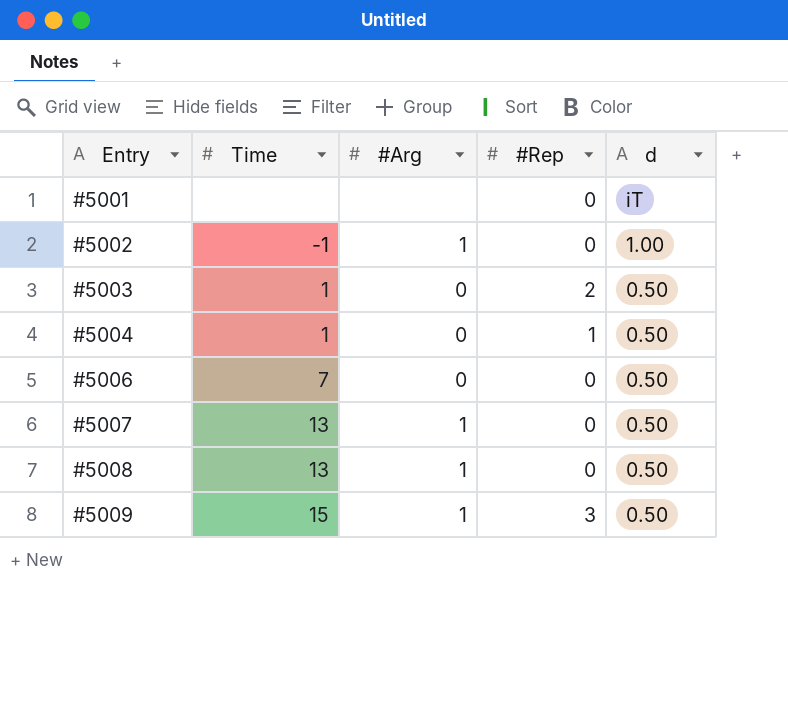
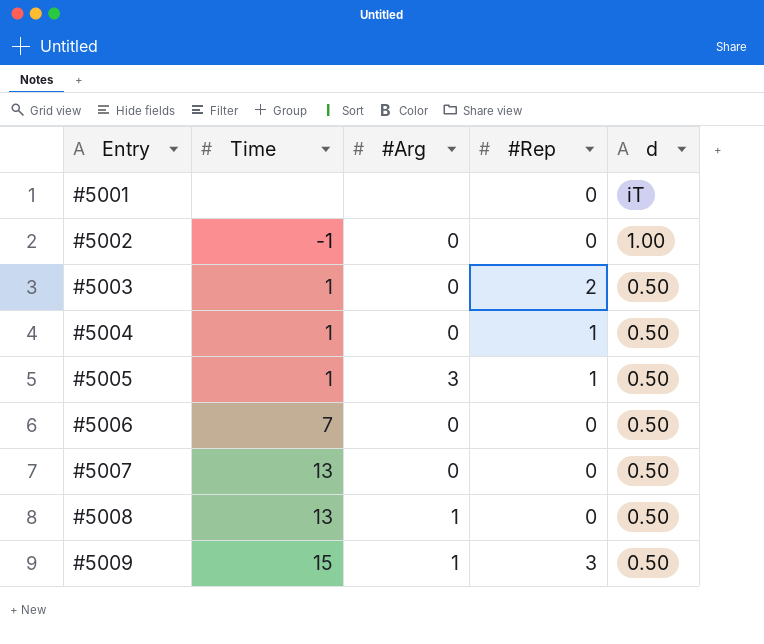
#5002 | #Arg: 1 -> 0
row #5005: none -> 1 | 3 | 1 | 0.50
#5007 | #Arg: 1 -> 0

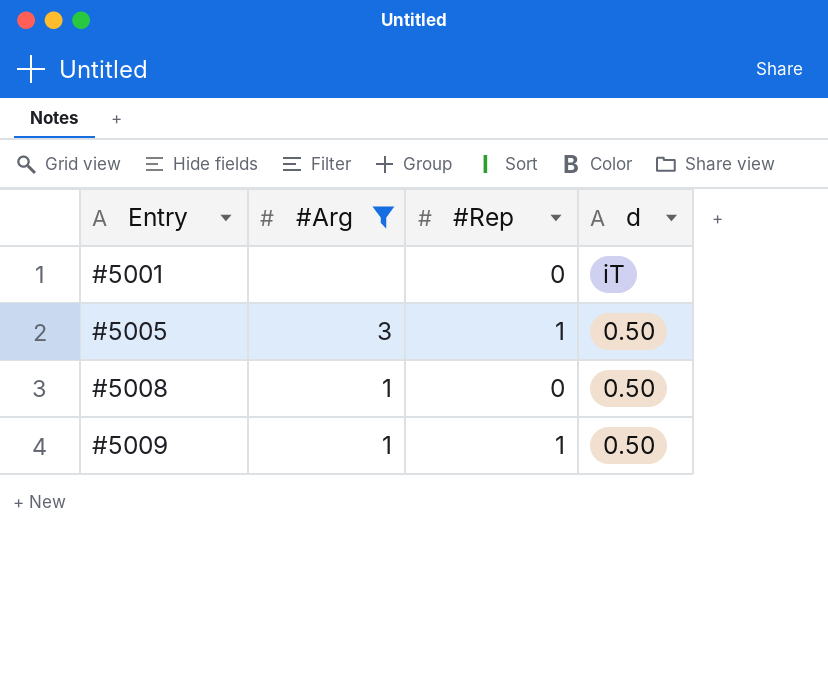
filter: none -> #Arg != 0
column Time | position: 2 -> none
#5009 | #Rep: 3 -> 1

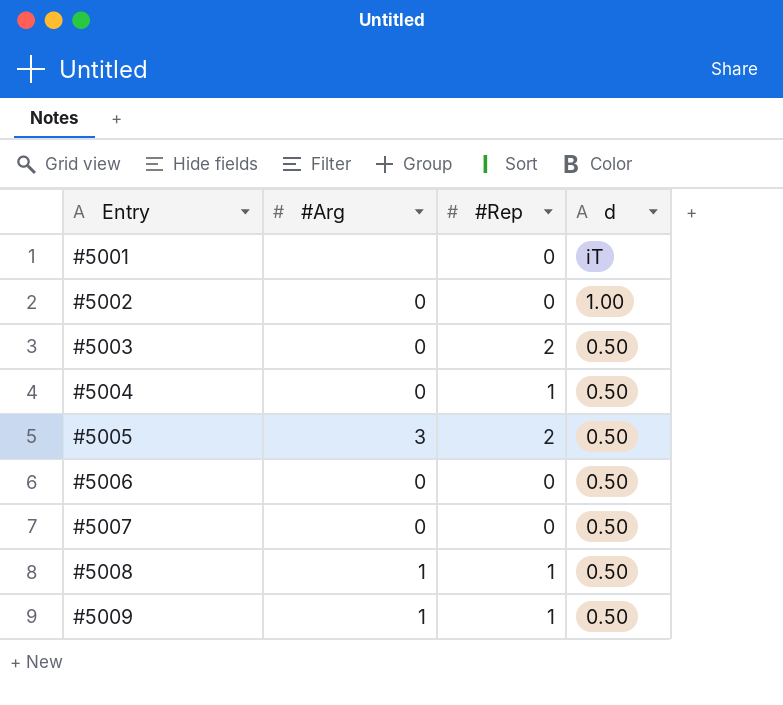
filter: #Arg != 0 -> none
#5005 | #Rep: 1 -> 2
#5008 | #Rep: 0 -> 1

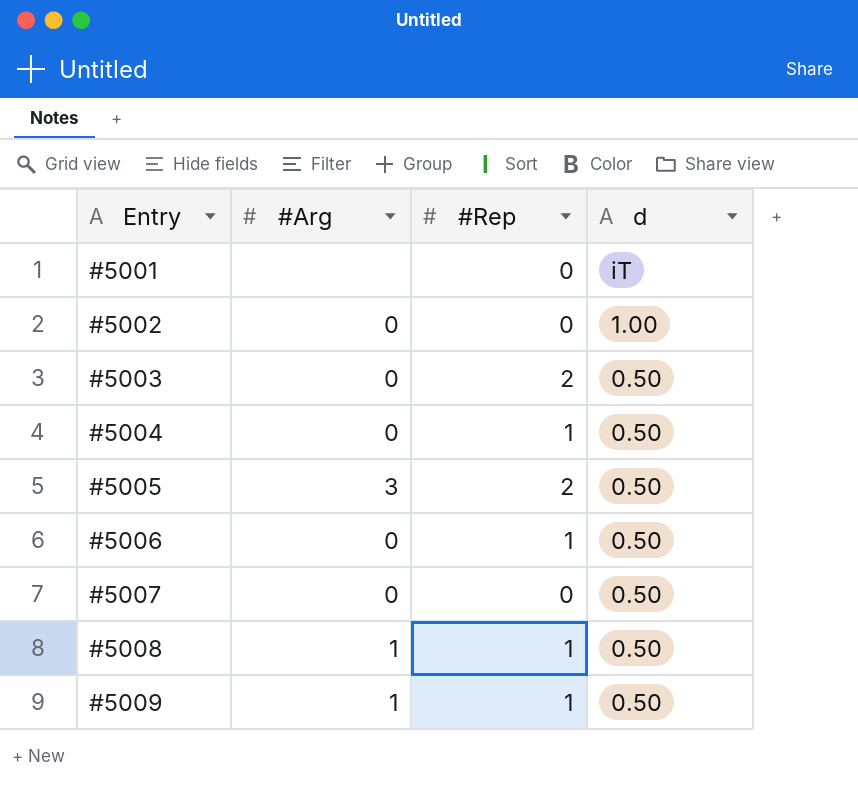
#5006 | #Rep: 0 -> 1

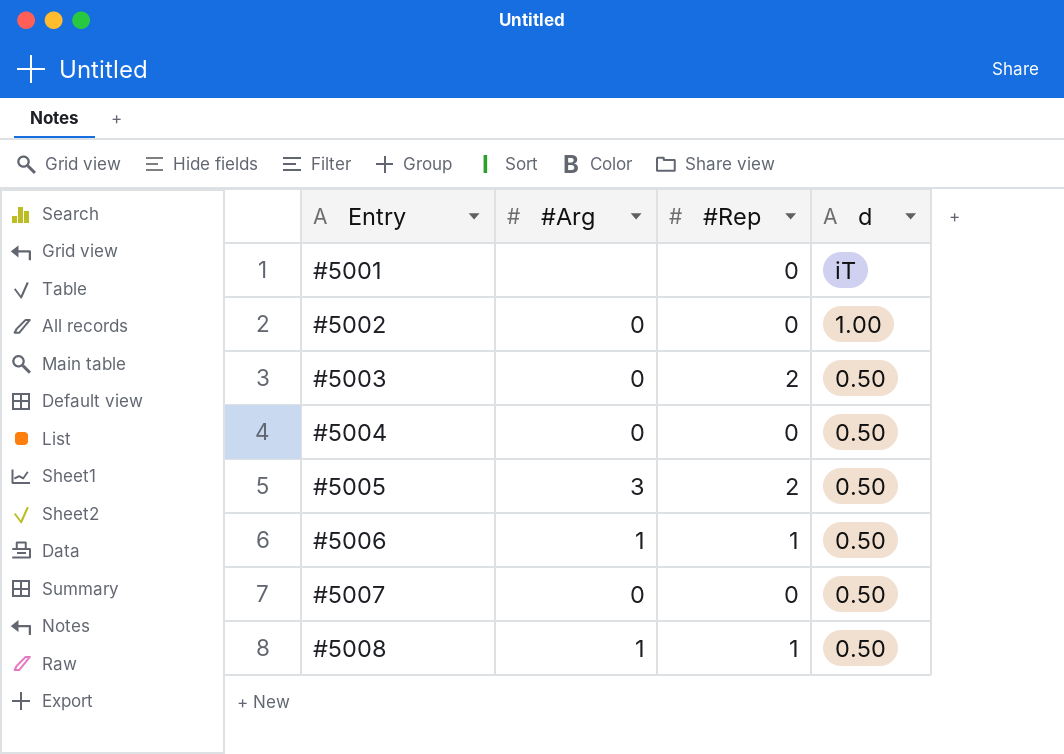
row #5009: 1 | 1 | 0.50 -> none
#5004 | #Rep: 1 -> 0
#5006 | #Arg: 0 -> 1

